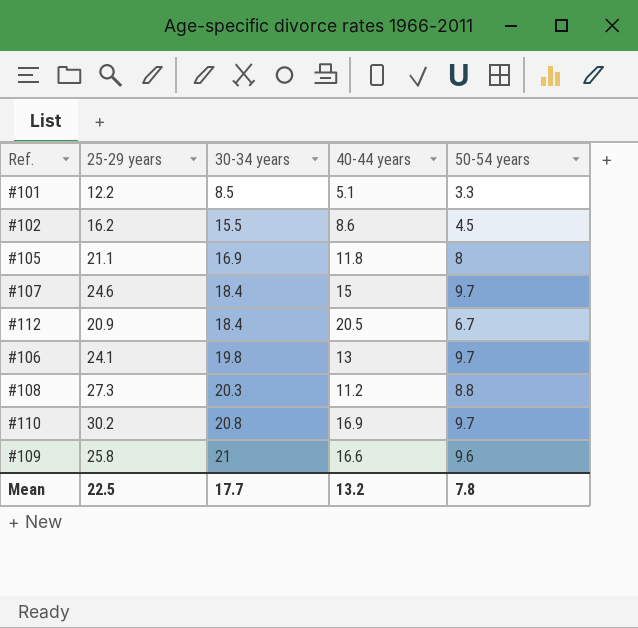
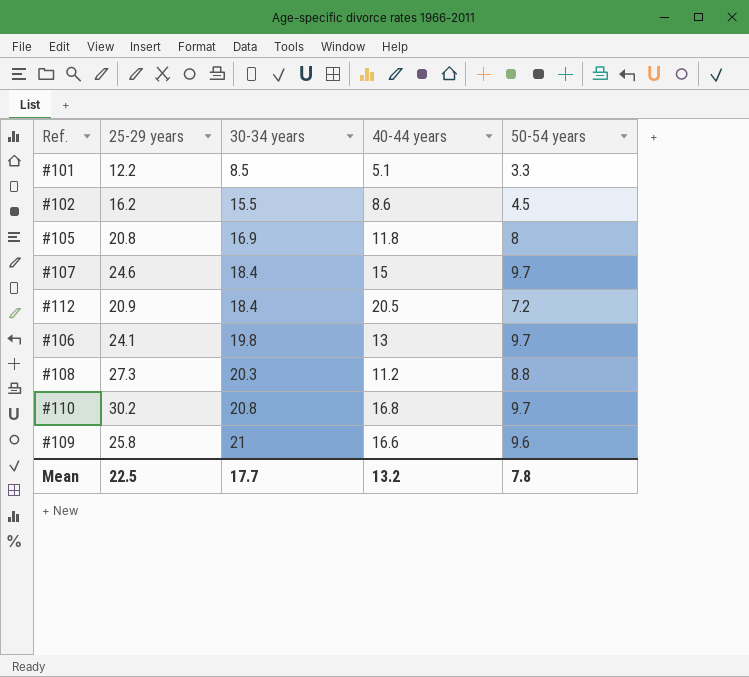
#105 | 25-29 years: 21.1 -> 20.8
#112 | 50-54 years: 6.7 -> 7.2
#110 | 40-44 years: 16.9 -> 16.8

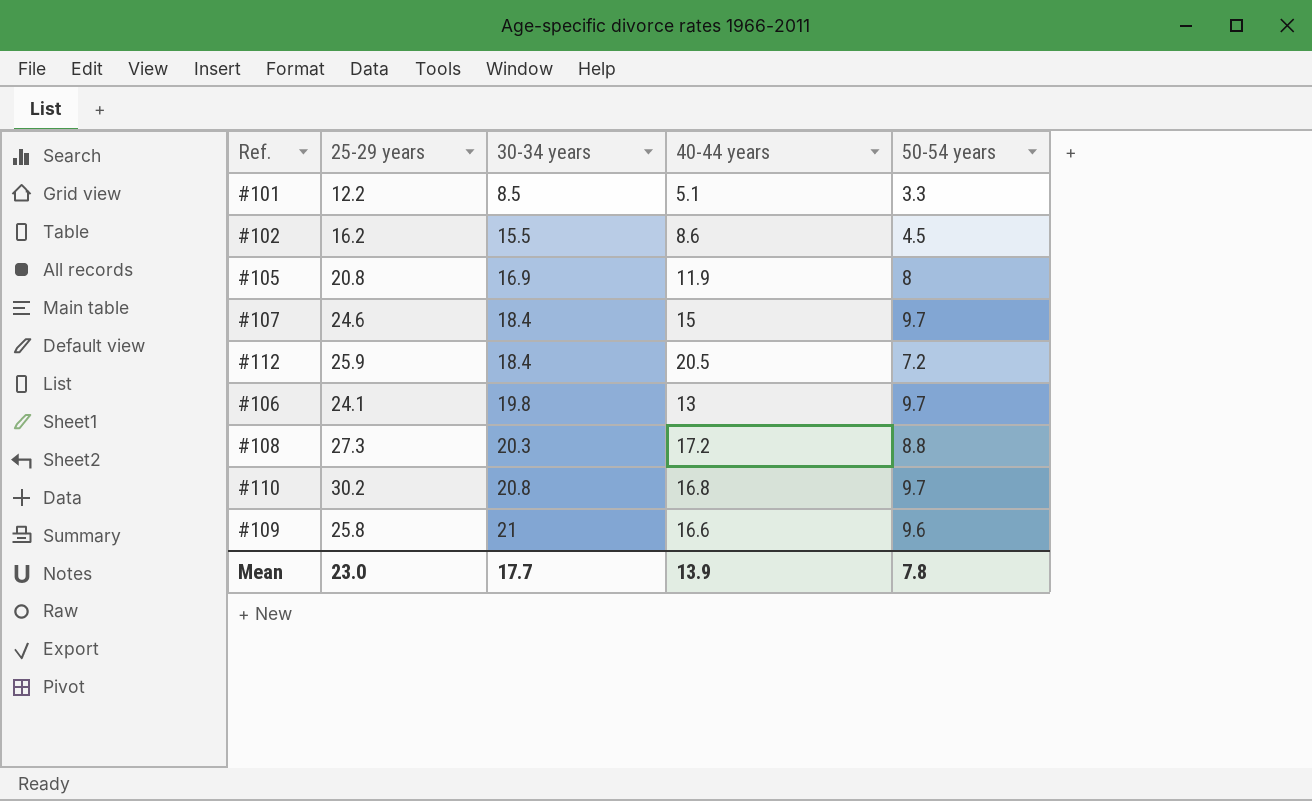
#105 | 40-44 years: 11.8 -> 11.9
#112 | 25-29 years: 20.9 -> 25.9
#108 | 40-44 years: 11.2 -> 17.2
Mean | 25-29 years: 22.5 -> 23.0
Mean | 40-44 years: 13.2 -> 13.9

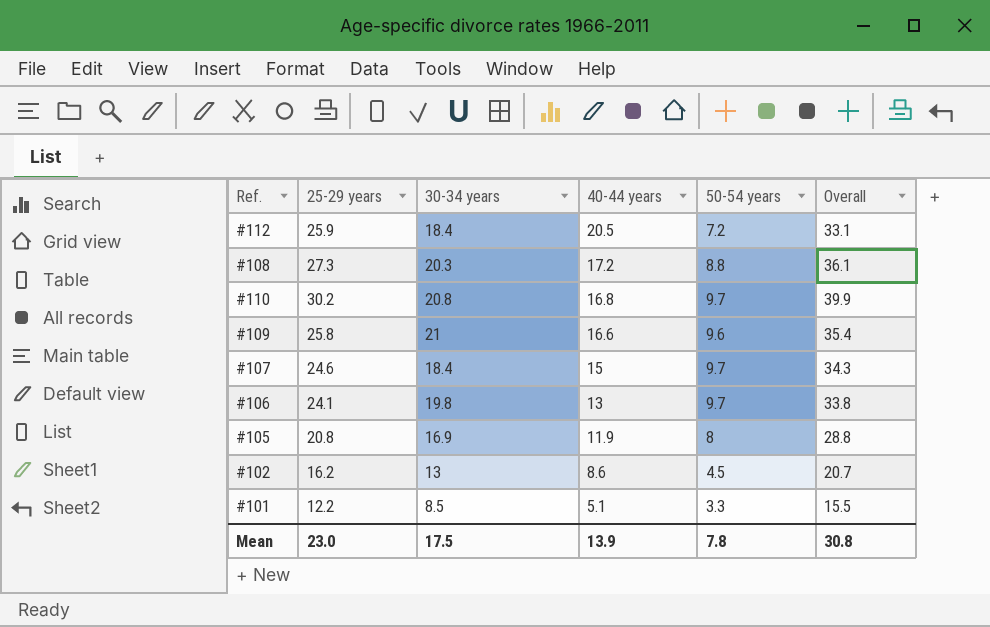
row order: 30-34 years ascending -> 40-44 years descending
column Overall | formula: none -> [25-29 years] + [50-54 years]
#102 | 30-34 years: 15.5 -> 13
Mean | 30-34 years: 17.7 -> 17.5

